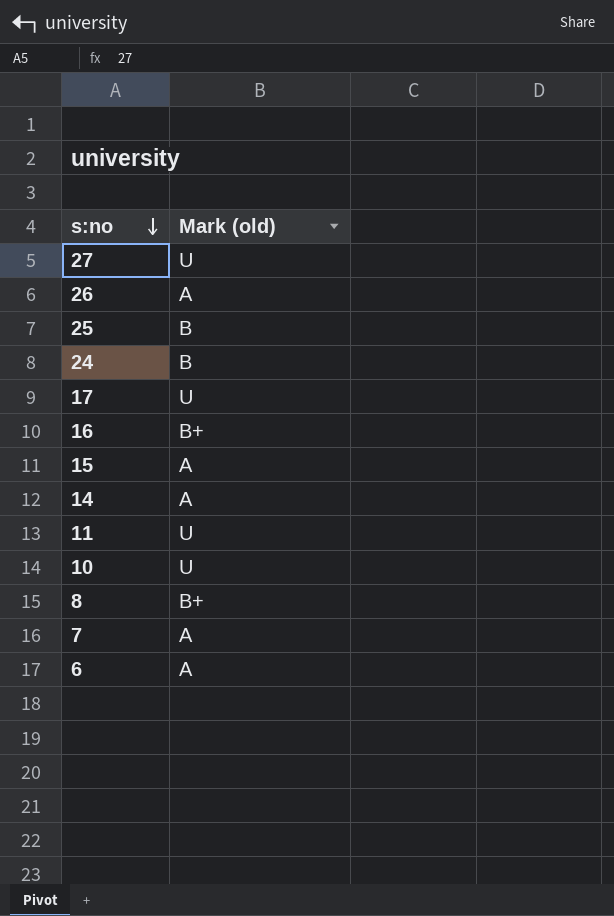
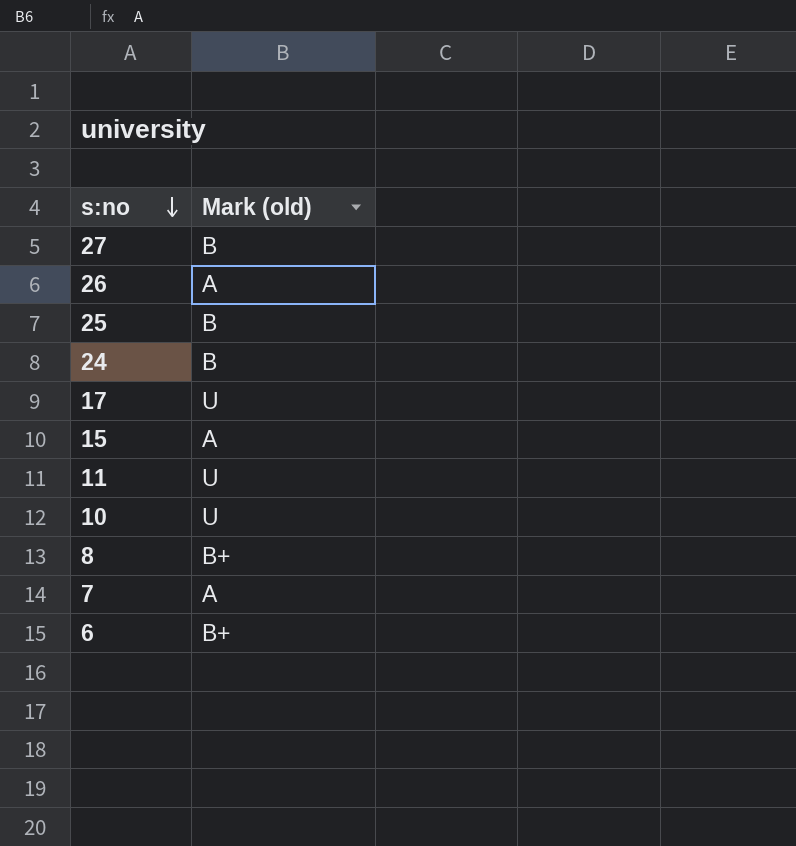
row 16: B+ -> none
row 14: A -> none
27 | Mark (old): U -> B
6 | Mark (old): A -> B+

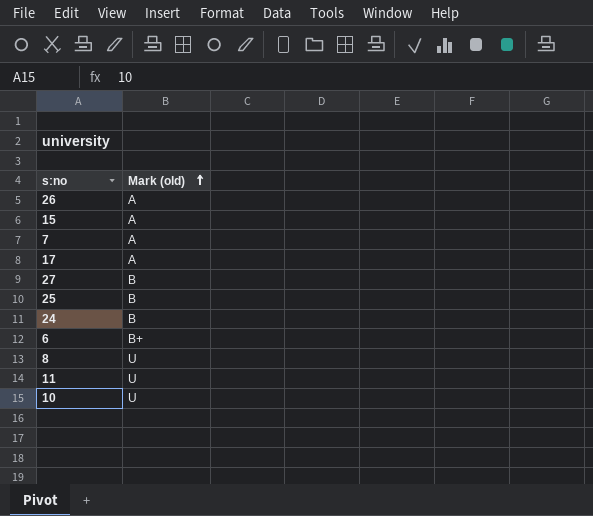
row order: s:no descending -> Mark (old) ascending
17 | Mark (old): U -> A
8 | Mark (old): B+ -> U

